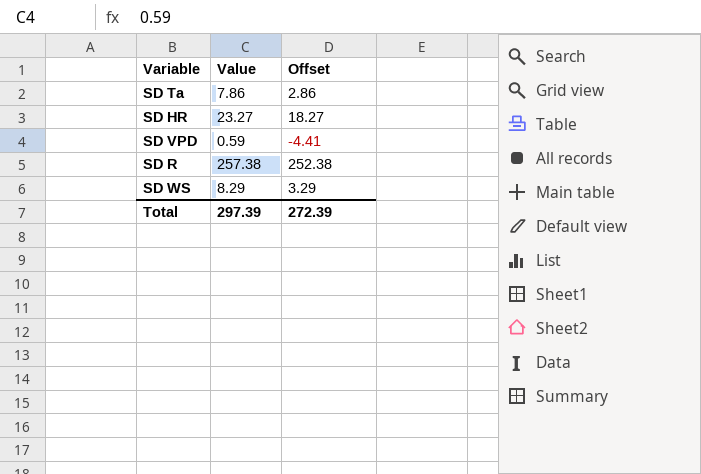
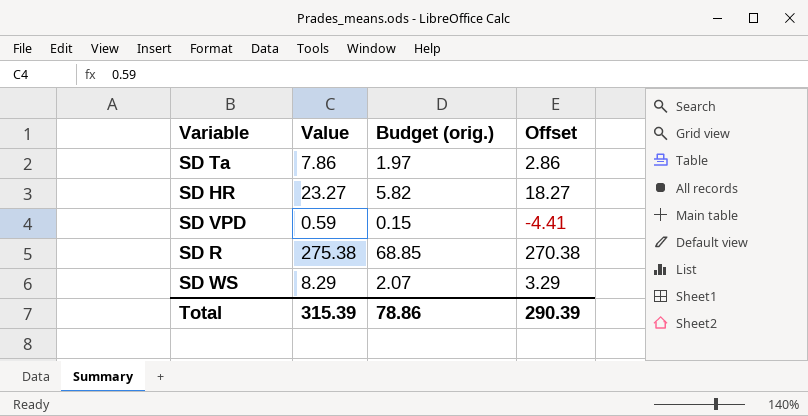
column Budget (orig.) | formula: none -> [Value] * 0.25
SD R | Value: 257.38 -> 275.38
SD R | Offset: 252.38 -> 270.38
Total | Value: 297.39 -> 315.39
Total | Offset: 272.39 -> 290.39

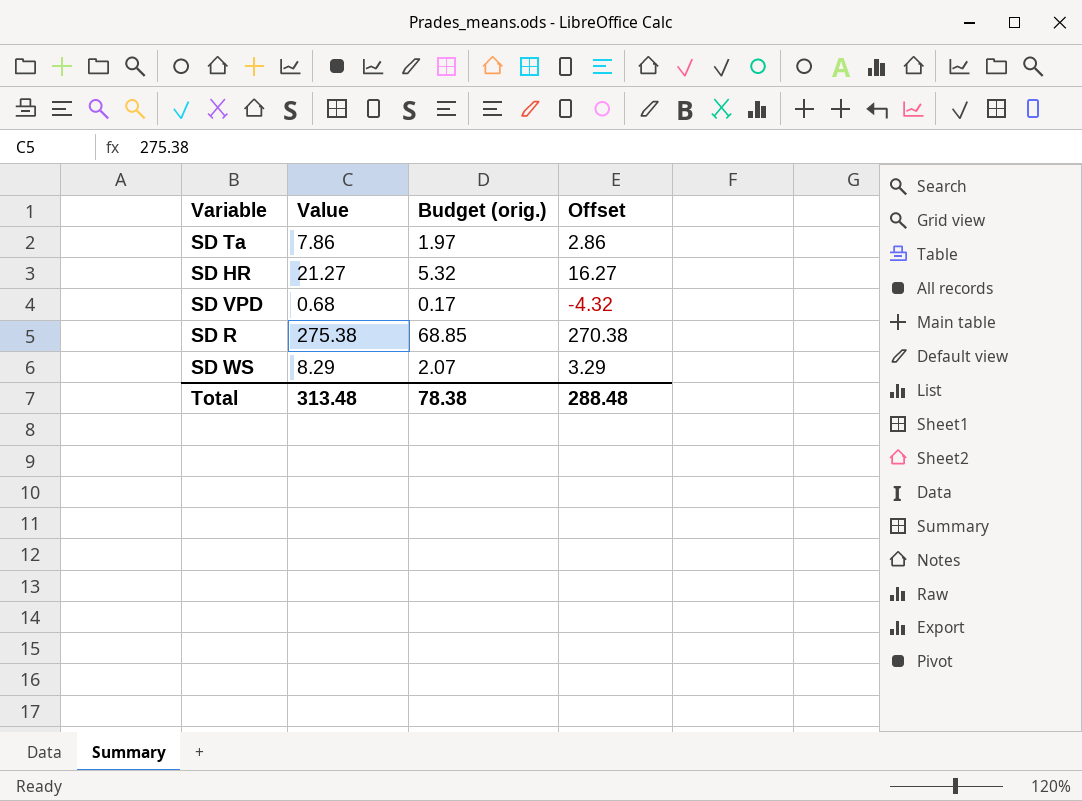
SD HR | Value: 23.27 -> 21.27
SD HR | Budget (orig.): 5.82 -> 5.32
SD HR | Offset: 18.27 -> 16.27
SD VPD | Value: 0.59 -> 0.68
SD VPD | Budget (orig.): 0.15 -> 0.17
SD VPD | Offset: -4.41 -> -4.32
Total | Value: 315.39 -> 313.48
Total | Budget (orig.): 78.86 -> 78.38
Total | Offset: 290.39 -> 288.48

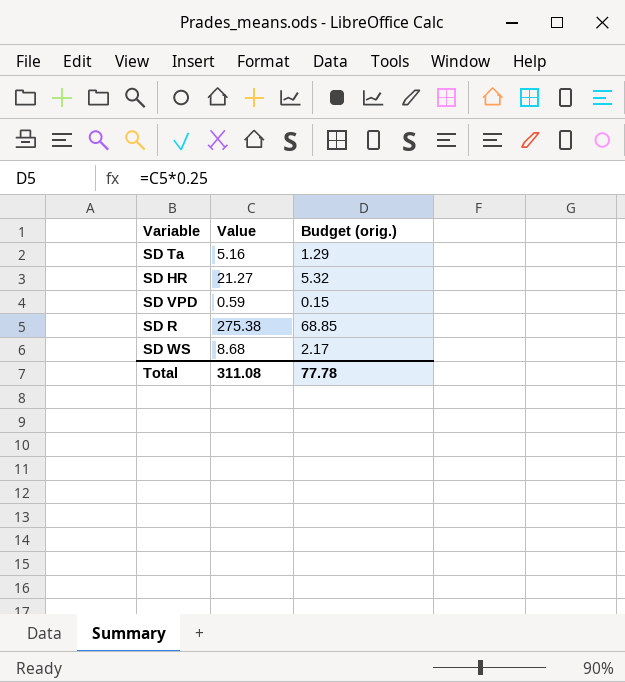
column Offset | formula: [Value] - 5 -> none
SD Ta | Value: 7.86 -> 5.16
SD Ta | Budget (orig.): 1.97 -> 1.29
SD VPD | Value: 0.68 -> 0.59
SD VPD | Budget (orig.): 0.17 -> 0.15
SD WS | Value: 8.29 -> 8.68
SD WS | Budget (orig.): 2.07 -> 2.17
Total | Value: 313.48 -> 311.08
Total | Budget (orig.): 78.38 -> 77.78

